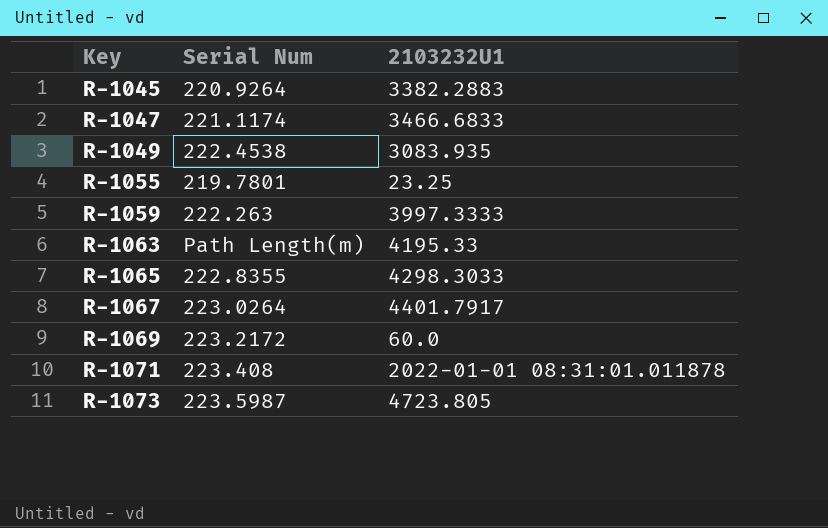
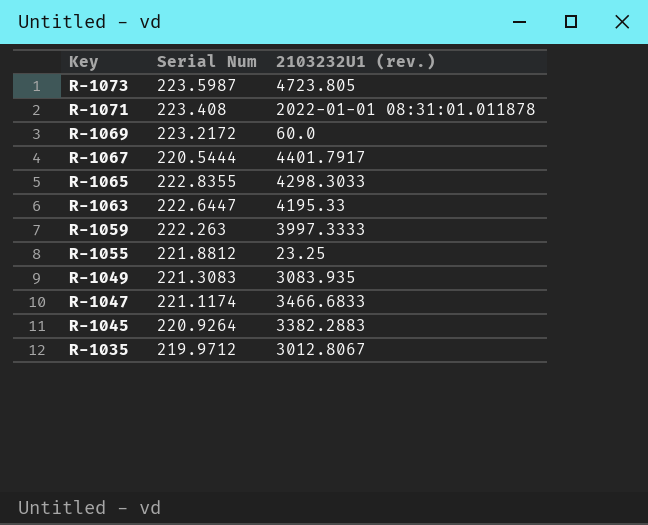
row order: Key ascending -> Key descending
column name: 2103232U1 -> 2103232U1 (rev.)
R-1067 | Serial Num: 223.0264 -> 220.5444
R-1063 | Serial Num: Path Length(m) -> 222.6447
R-1055 | Serial Num: 219.7801 -> 221.8812
R-1049 | Serial Num: 222.4538 -> 221.3083
row R-1035: none -> 219.9712 | 3012.8067

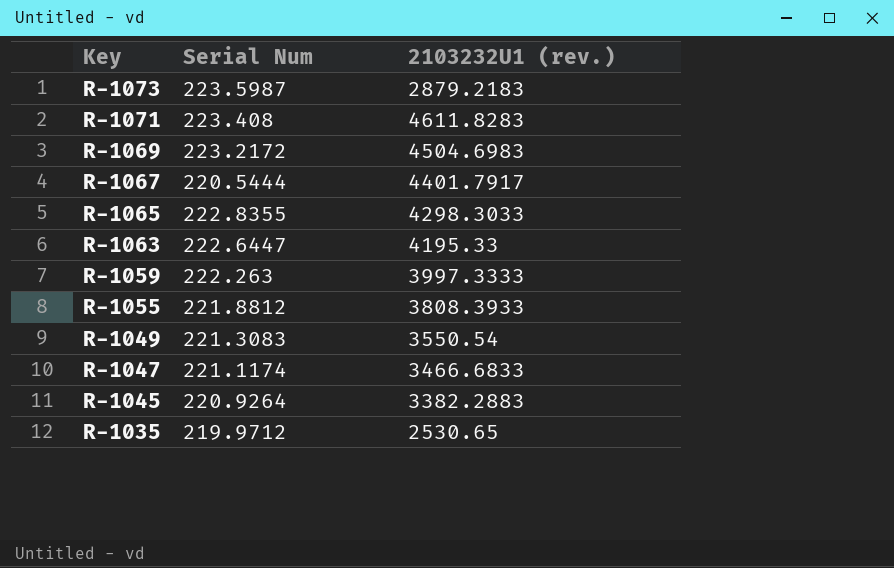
R-1073 | 2103232U1 (rev.): 4723.805 -> 2879.2183
R-1071 | 2103232U1 (rev.): 2022-01-01 08:31:01.011878 -> 4611.8283
R-1069 | 2103232U1 (rev.): 60.0 -> 4504.6983
R-1055 | 2103232U1 (rev.): 23.25 -> 3808.3933
R-1049 | 2103232U1 (rev.): 3083.935 -> 3550.54
R-1035 | 2103232U1 (rev.): 3012.8067 -> 2530.65

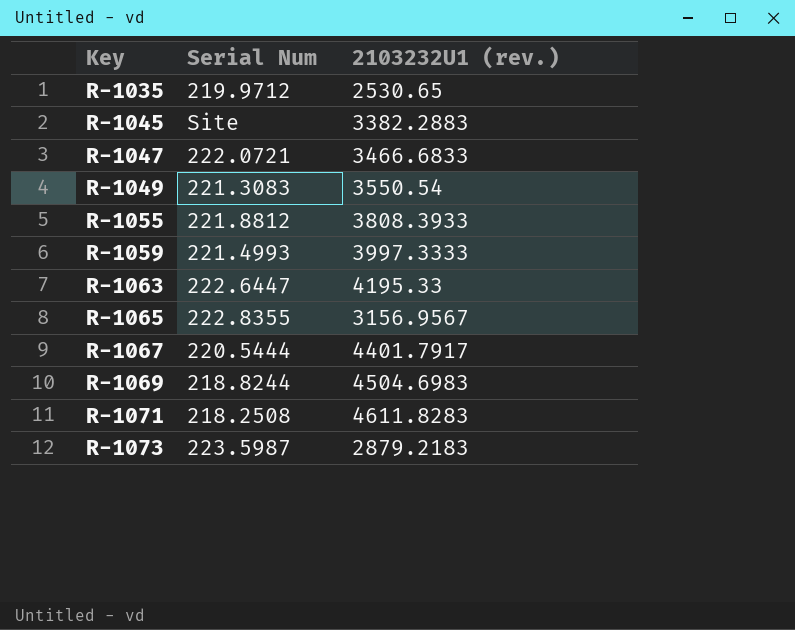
row order: Key descending -> Key ascending
R-1045 | Serial Num: 220.9264 -> Site
R-1047 | Serial Num: 221.1174 -> 222.0721
R-1059 | Serial Num: 222.263 -> 221.4993
R-1065 | 2103232U1 (rev.): 4298.3033 -> 3156.9567
R-1069 | Serial Num: 223.2172 -> 218.8244
R-1071 | Serial Num: 223.408 -> 218.2508

